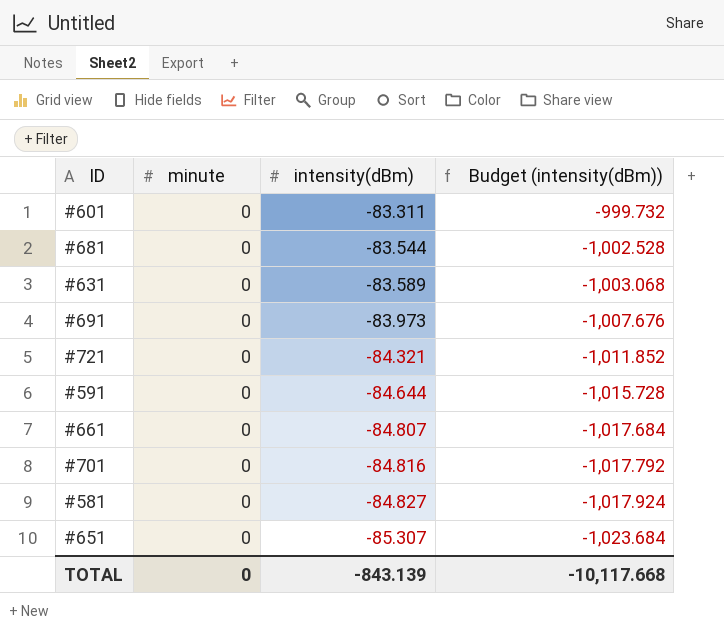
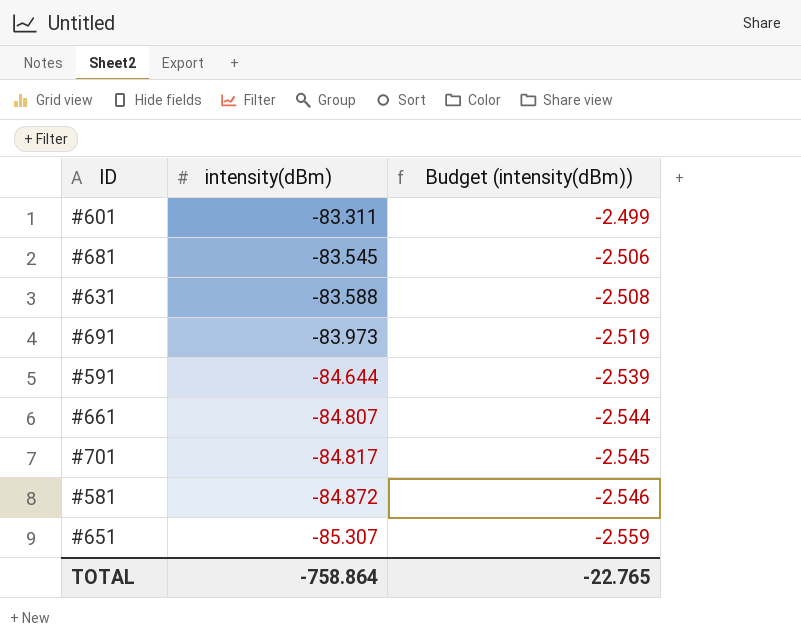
column minute | position: 2 -> none
column Budget (intensity(dBm)) | formula: [intensity(dBm)] * 12 -> [intensity(dBm)] * 0.03
row #721: 0 | -84.321 | -1,011.852 -> none
#681 | intensity(dBm): -83.544 -> -83.545
#631 | intensity(dBm): -83.589 -> -83.588
#701 | intensity(dBm): -84.816 -> -84.817
#581 | intensity(dBm): -84.827 -> -84.872
TOTAL | intensity(dBm): -843.139 -> -758.864
TOTAL | Budget (intensity(dBm)): -10,117.668 -> -22.765

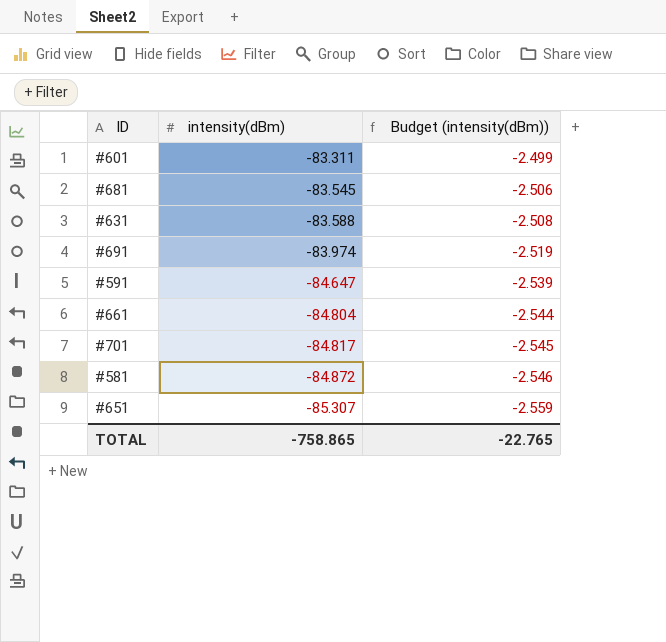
#691 | intensity(dBm): -83.973 -> -83.974
#591 | intensity(dBm): -84.644 -> -84.647
#661 | intensity(dBm): -84.807 -> -84.804
TOTAL | intensity(dBm): -758.864 -> -758.865

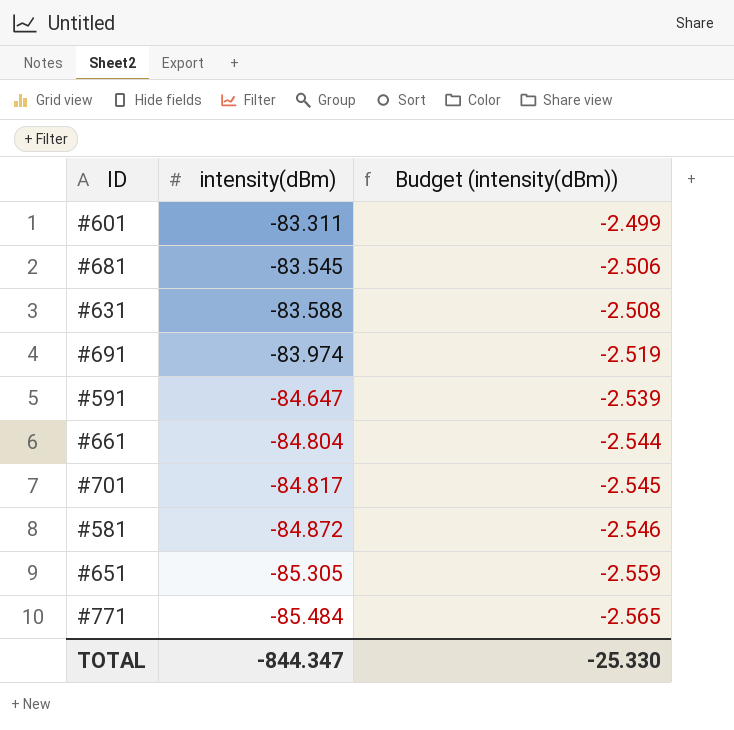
#651 | intensity(dBm): -85.307 -> -85.305
row #771: none -> -85.484 | -2.565
TOTAL | intensity(dBm): -758.865 -> -844.347
TOTAL | Budget (intensity(dBm)): -22.765 -> -25.330

